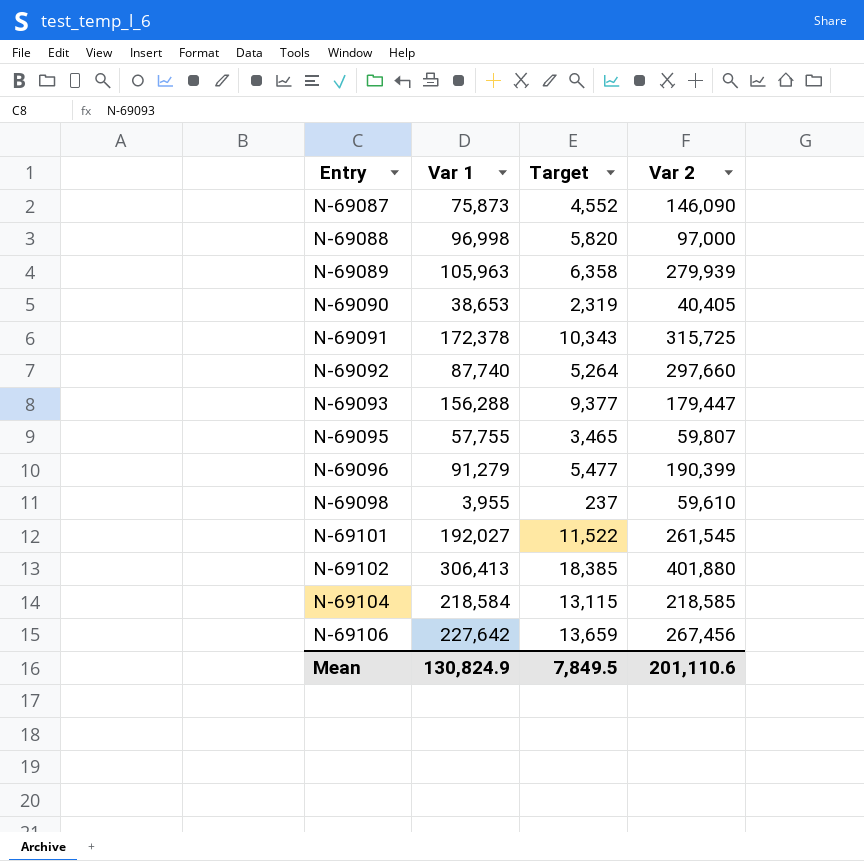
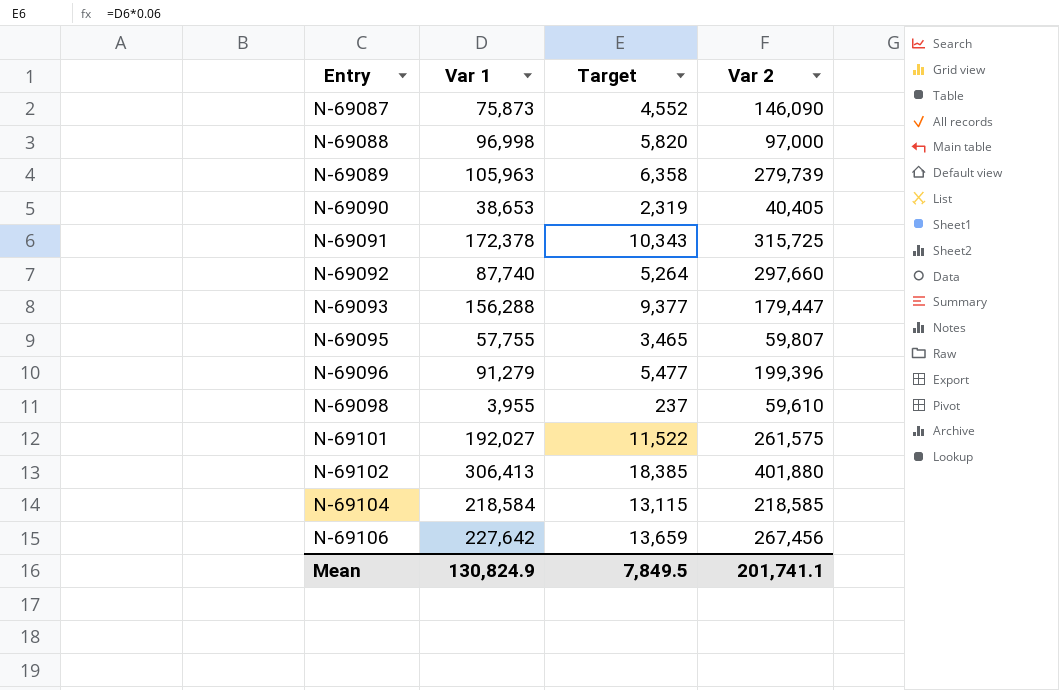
N-69089 | Var 2: 279,939 -> 279,739
N-69096 | Var 2: 190,399 -> 199,396
N-69101 | Var 2: 261,545 -> 261,575
Mean | Var 2: 201,110.6 -> 201,741.1

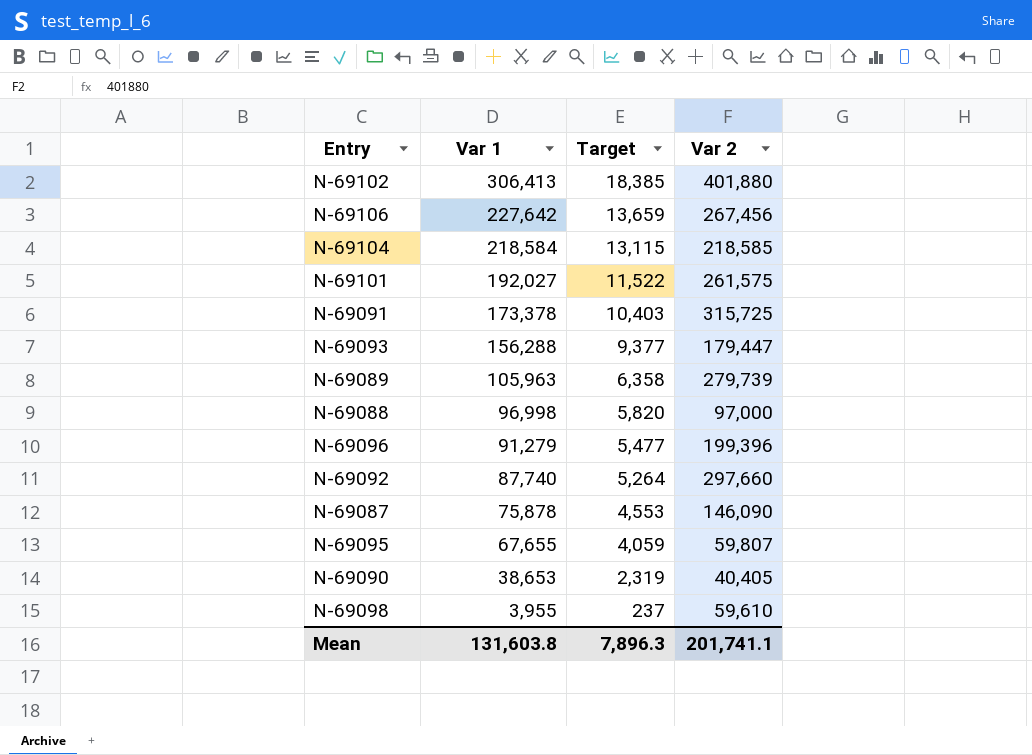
row order: Entry ascending -> Var 1 descending
N-69091 | Var 1: 172,378 -> 173,378
N-69091 | Target: 10,343 -> 10,403
N-69087 | Var 1: 75,873 -> 75,878
N-69087 | Target: 4,552 -> 4,553
N-69095 | Var 1: 57,755 -> 67,655
N-69095 | Target: 3,465 -> 4,059
Mean | Var 1: 130,824.9 -> 131,603.8
Mean | Target: 7,849.5 -> 7,896.3

